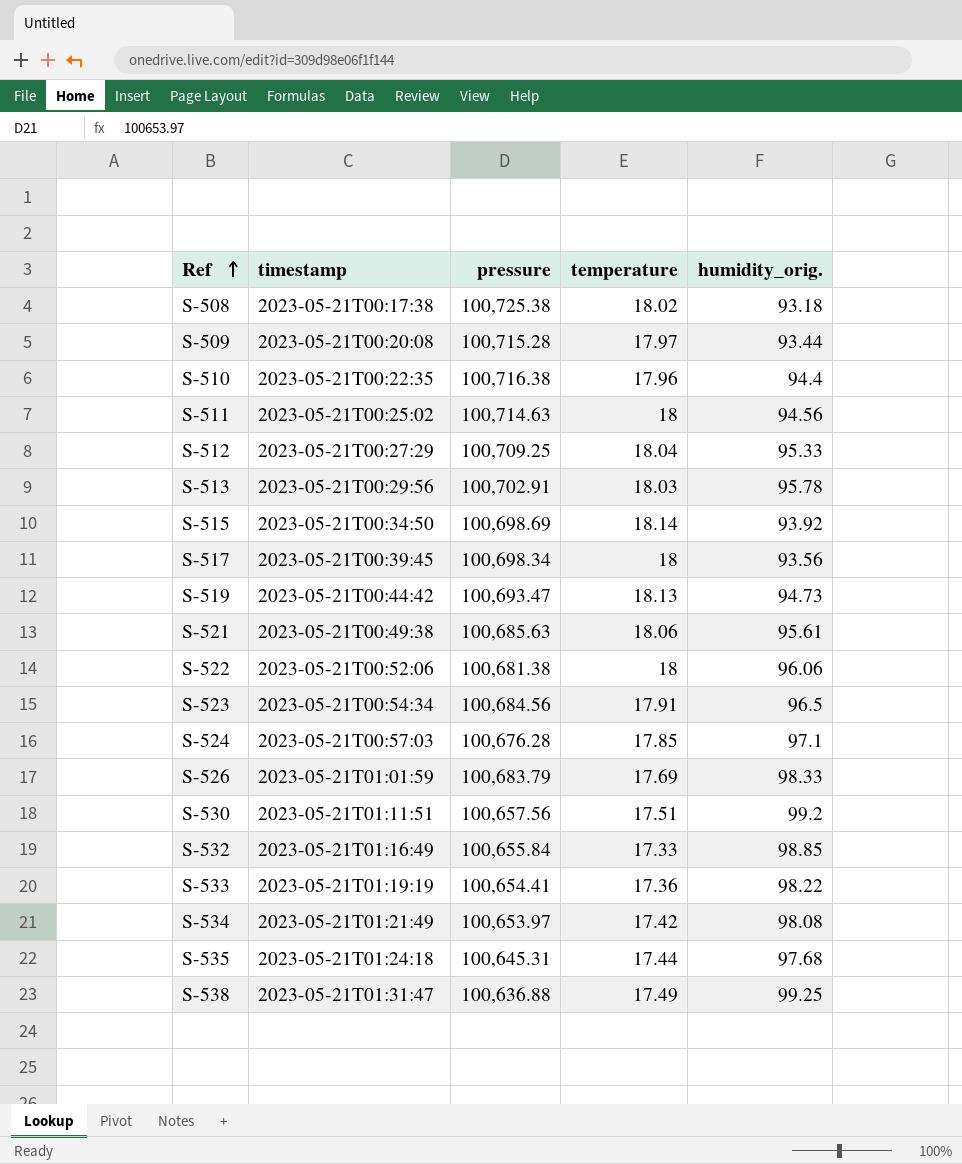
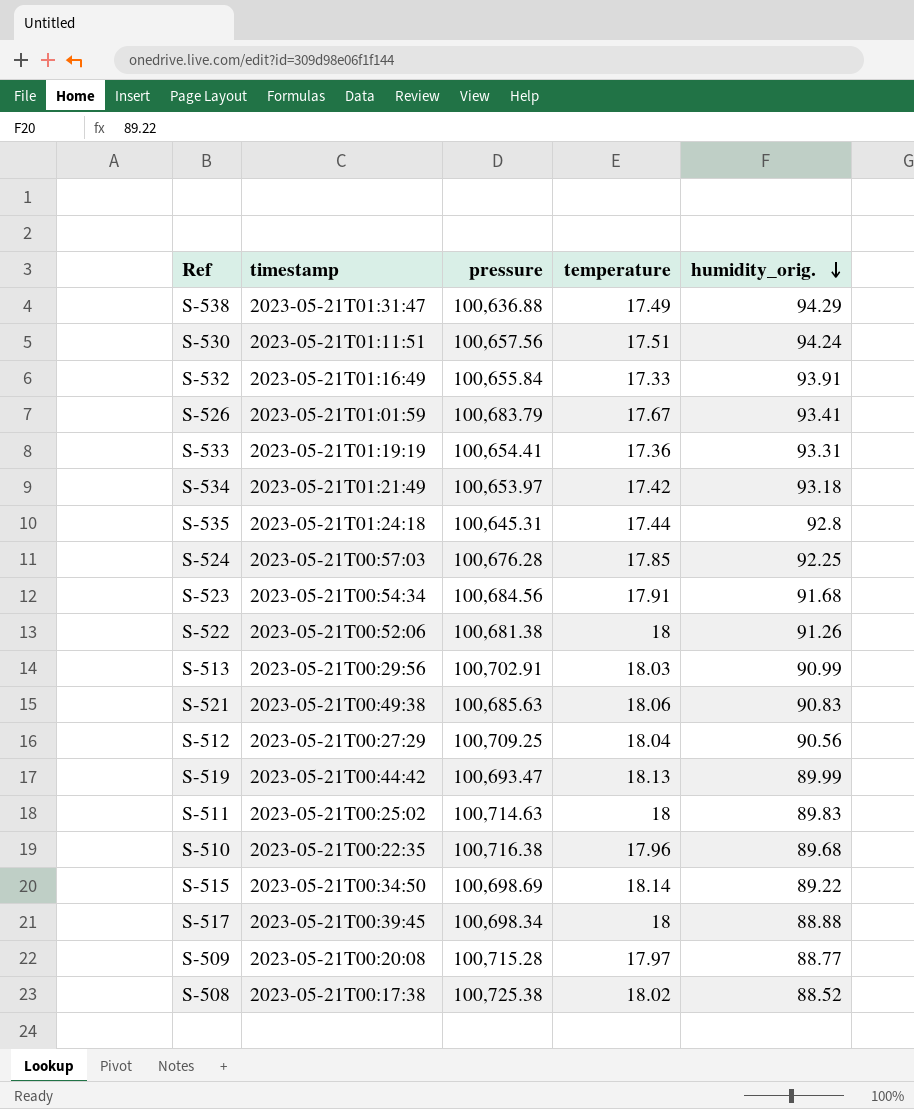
row order: Ref ascending -> humidity_orig. descending
S-538 | humidity_orig.: 99.25 -> 94.29
S-530 | humidity_orig.: 99.2 -> 94.24
S-532 | humidity_orig.: 98.85 -> 93.91
S-526 | temperature: 17.69 -> 17.67
S-526 | humidity_orig.: 98.33 -> 93.41
S-533 | humidity_orig.: 98.22 -> 93.31
S-534 | humidity_orig.: 98.08 -> 93.18
S-535 | humidity_orig.: 97.68 -> 92.8
S-524 | humidity_orig.: 97.1 -> 92.25
S-523 | humidity_orig.: 96.5 -> 91.68
S-522 | humidity_orig.: 96.06 -> 91.26
S-513 | humidity_orig.: 95.78 -> 90.99
S-521 | humidity_orig.: 95.61 -> 90.83
S-512 | humidity_orig.: 95.33 -> 90.56
S-519 | humidity_orig.: 94.73 -> 89.99
S-511 | humidity_orig.: 94.56 -> 89.83
S-510 | humidity_orig.: 94.4 -> 89.68
S-515 | humidity_orig.: 93.92 -> 89.22
S-517 | humidity_orig.: 93.56 -> 88.88
S-509 | humidity_orig.: 93.44 -> 88.77
S-508 | humidity_orig.: 93.18 -> 88.52

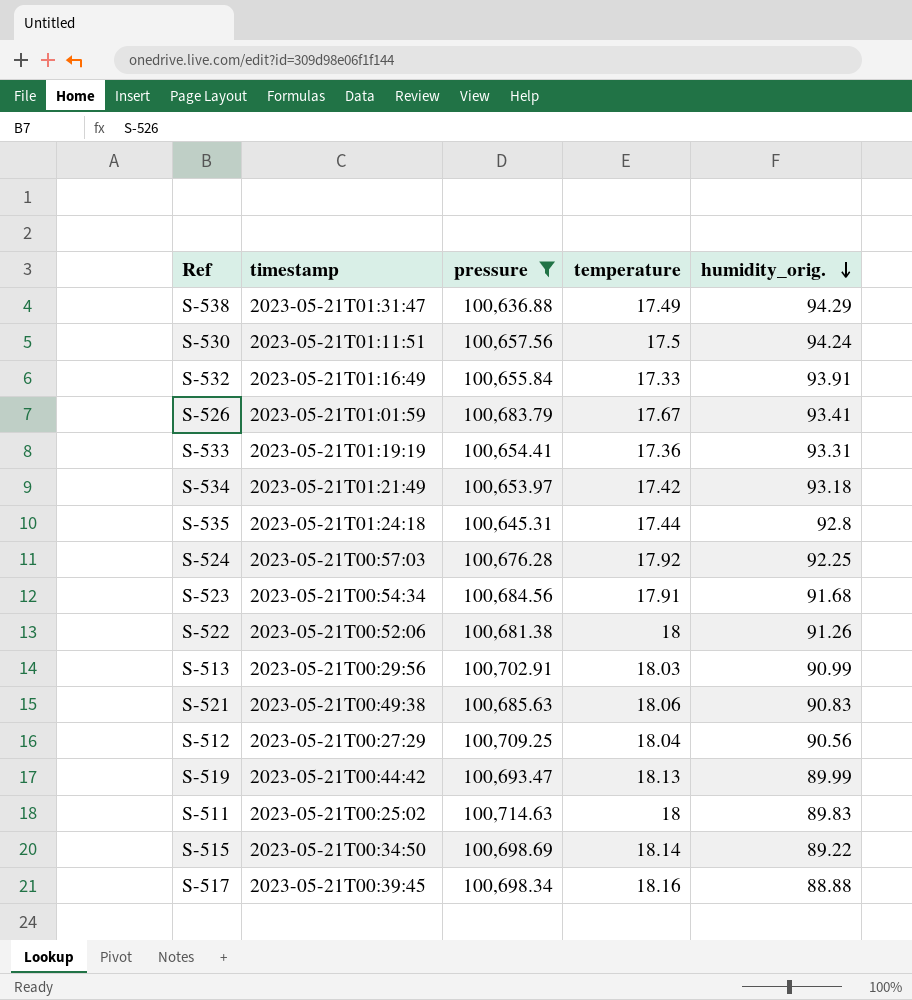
filter: none -> pressure <= 100,714.63
S-530 | temperature: 17.51 -> 17.5
S-524 | temperature: 17.85 -> 17.92
S-517 | temperature: 18 -> 18.16

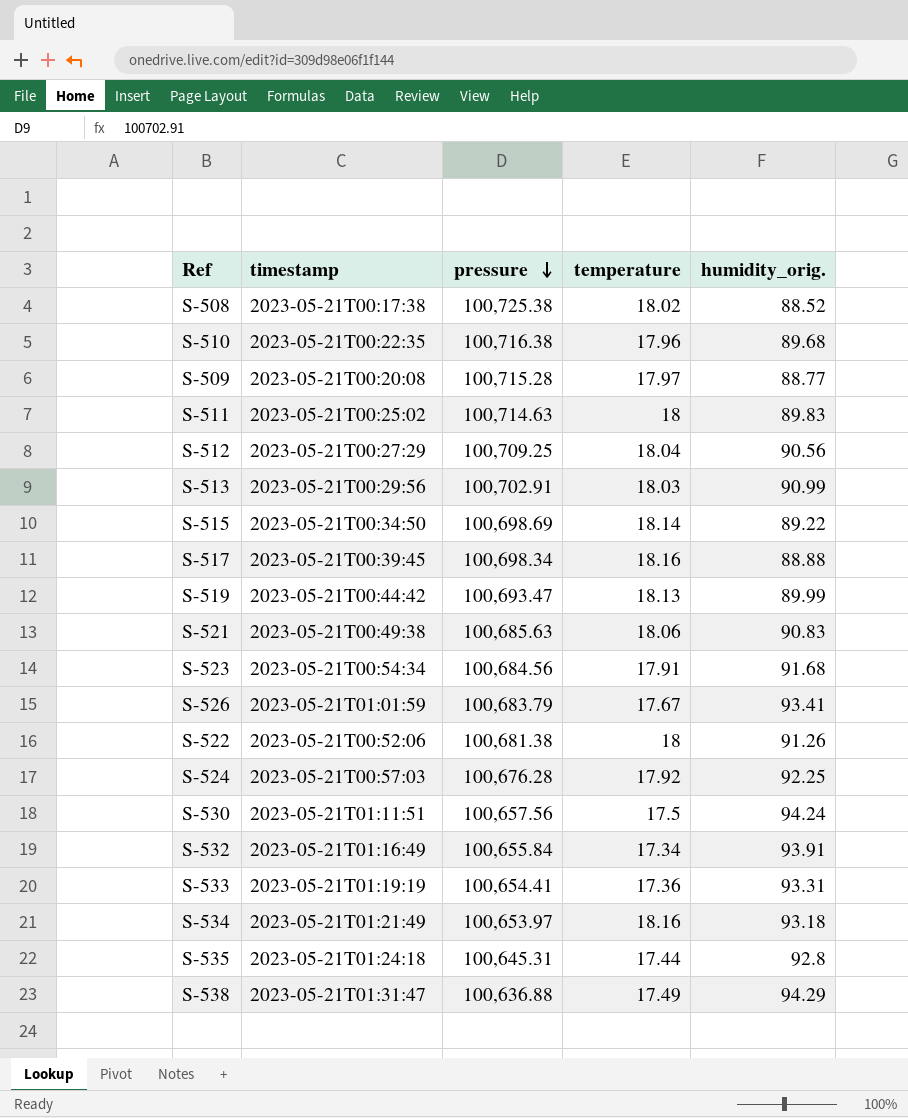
filter: pressure <= 100,714.63 -> none
row order: humidity_orig. descending -> pressure descending
S-532 | temperature: 17.33 -> 17.34
S-534 | temperature: 17.42 -> 18.16

